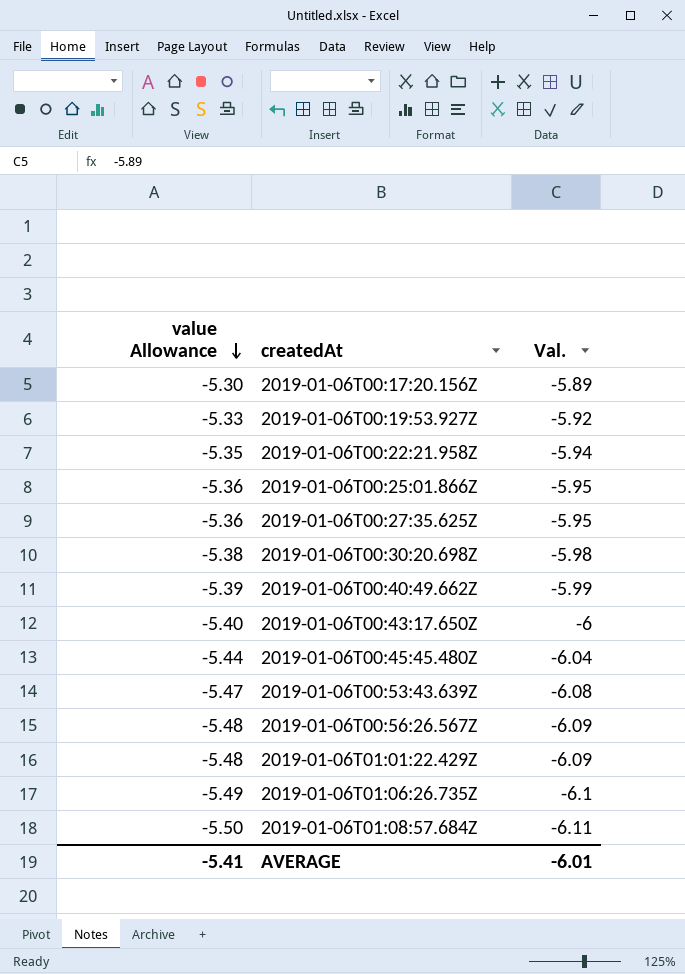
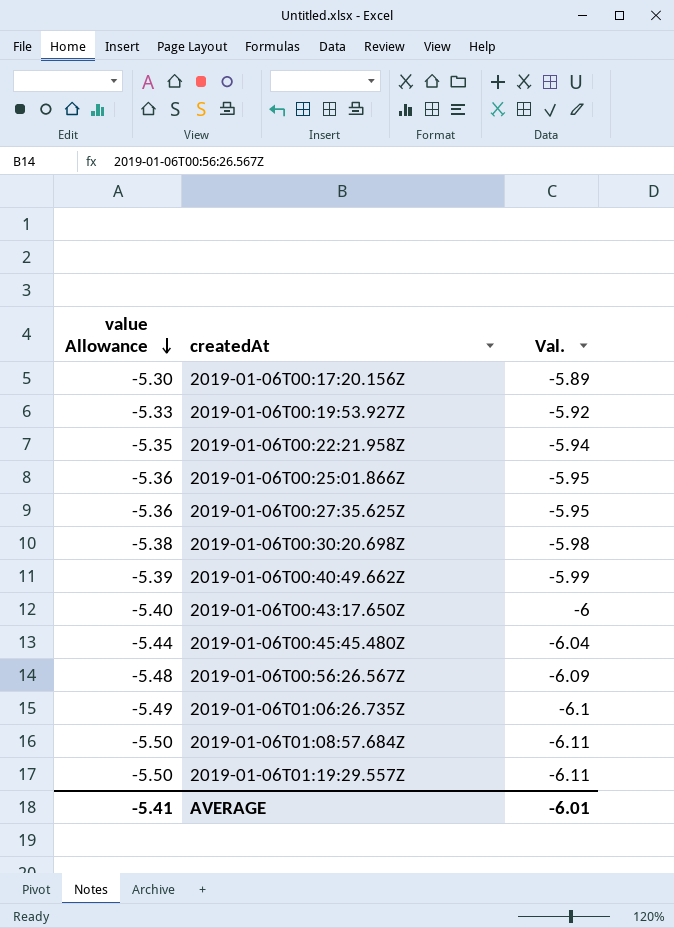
row 2019-01-06T00:53:43.639Z: -5.47 | -6.08 -> none
row 2019-01-06T01:01:22.429Z: -5.48 | -6.09 -> none
row 2019-01-06T01:19:29.557Z: none -> -5.50 | -6.11

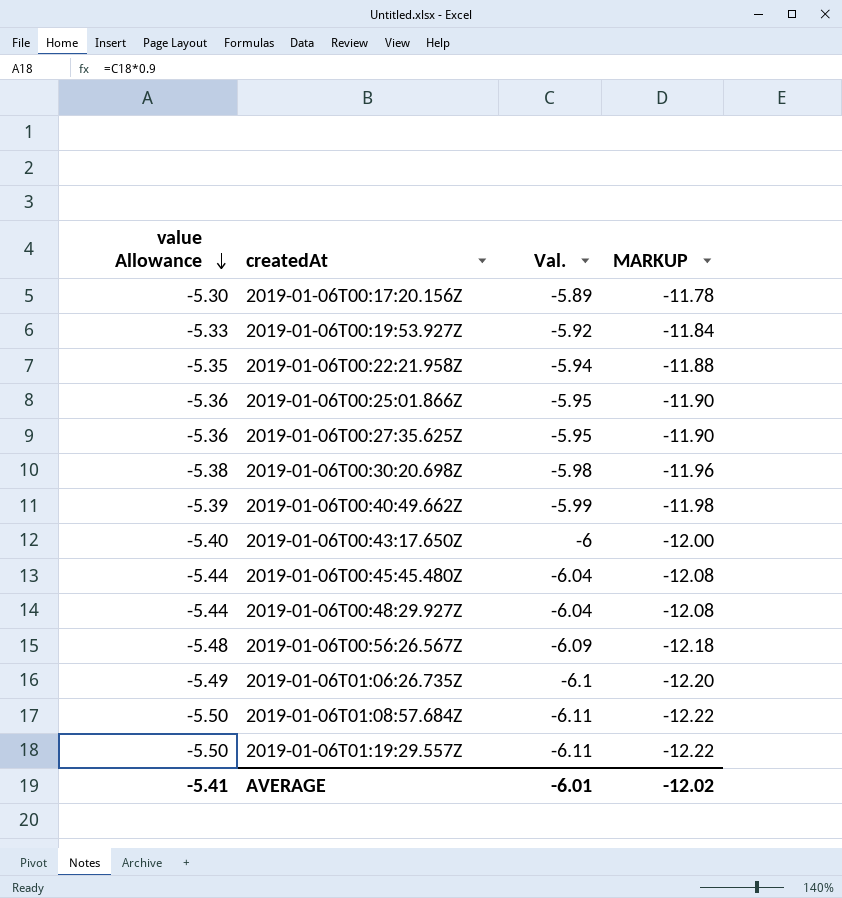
column MARKUP | formula: none -> [Val.] * 2
row 2019-01-06T00:48:29.927Z: none -> -5.44 | -6.04 | -12.08

